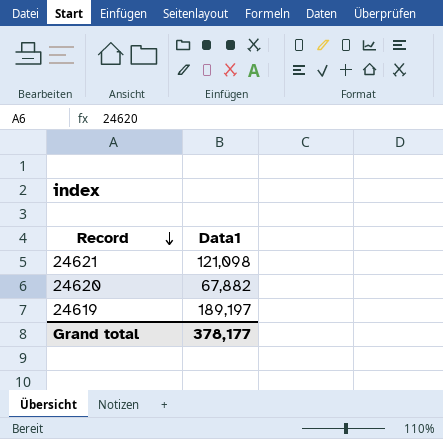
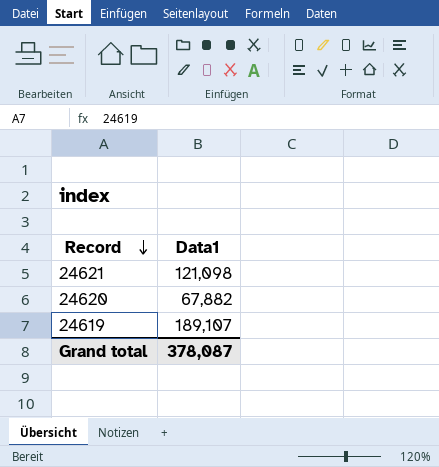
24619 | Data1: 189,197 -> 189,107
Grand total | Data1: 378,177 -> 378,087

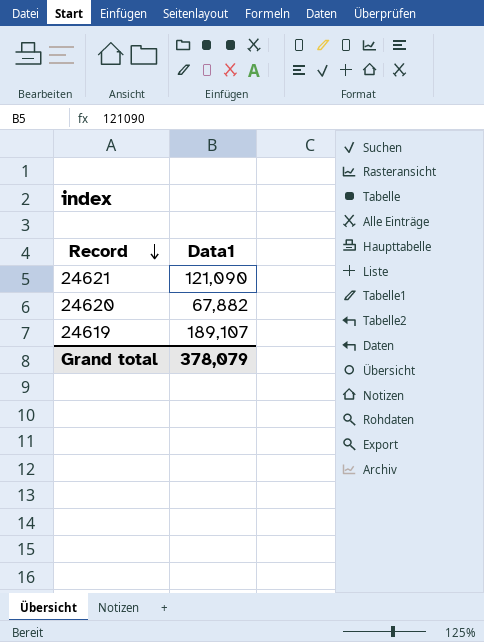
24621 | Data1: 121,098 -> 121,090
Grand total | Data1: 378,087 -> 378,079

